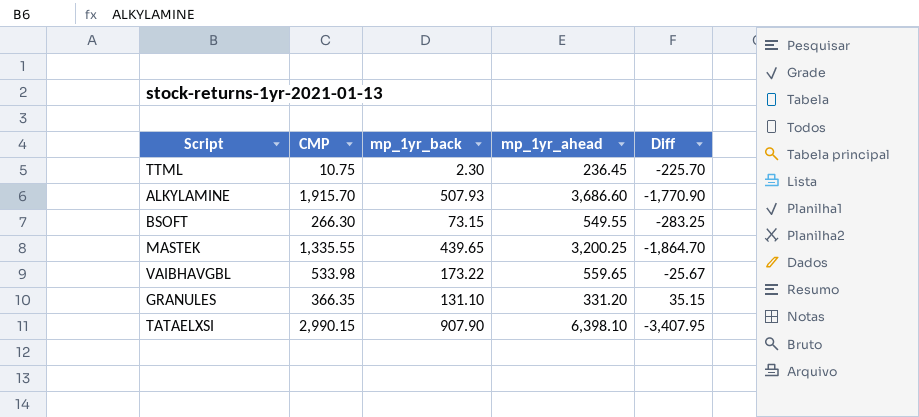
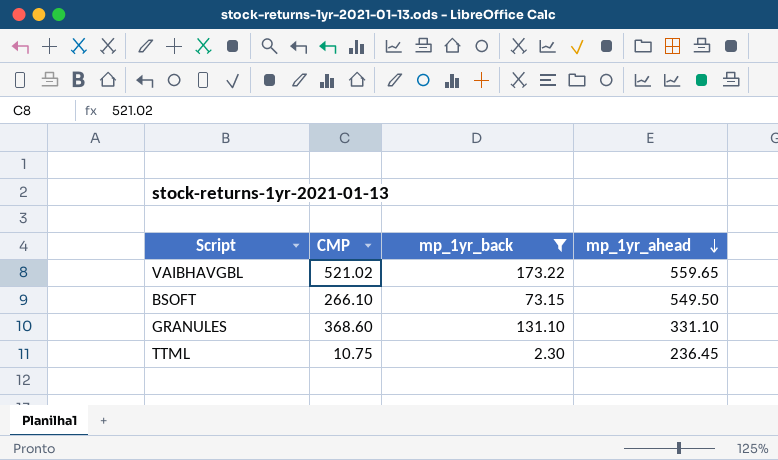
filter: none -> mp_1yr_back <= 173.22
row order: none -> mp_1yr_ahead descending
column Diff | formula: [CMP] - [mp_1yr_ahead] -> none
VAIBHAVGBL | CMP: 533.98 -> 521.02
BSOFT | CMP: 266.30 -> 266.10
BSOFT | mp_1yr_ahead: 549.55 -> 549.50
GRANULES | CMP: 366.35 -> 368.60
GRANULES | mp_1yr_ahead: 331.20 -> 331.10

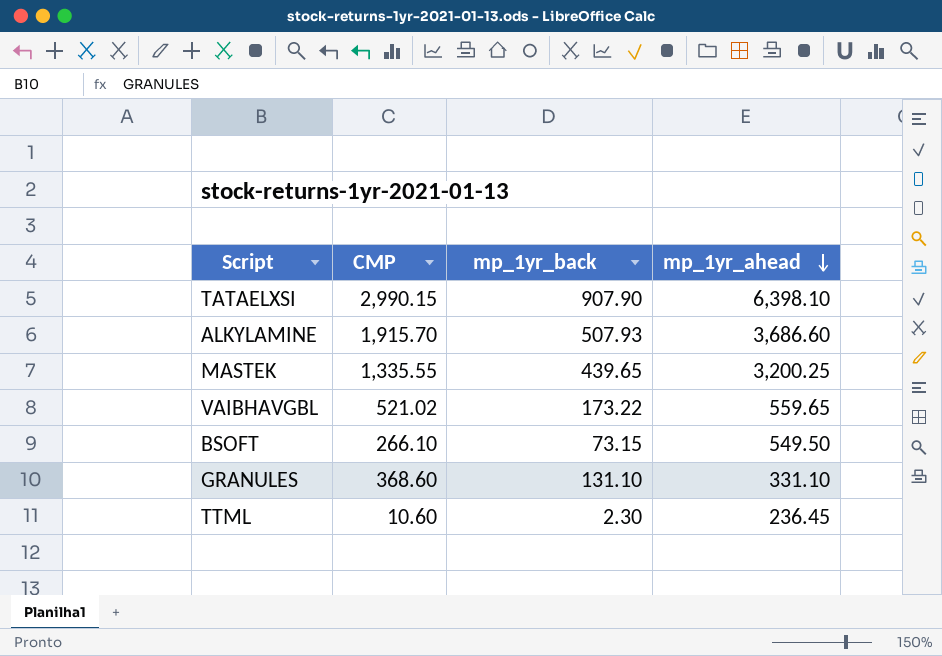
filter: mp_1yr_back <= 173.22 -> none
TTML | CMP: 10.75 -> 10.60

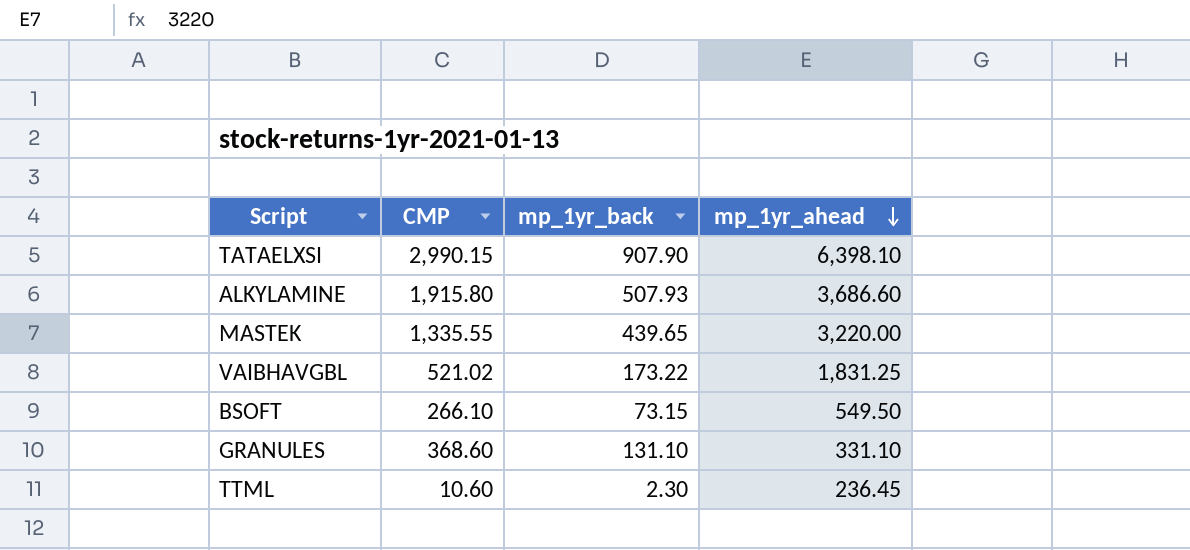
ALKYLAMINE | CMP: 1,915.70 -> 1,915.80
MASTEK | mp_1yr_ahead: 3,200.25 -> 3,220.00
VAIBHAVGBL | mp_1yr_ahead: 559.65 -> 1,831.25

